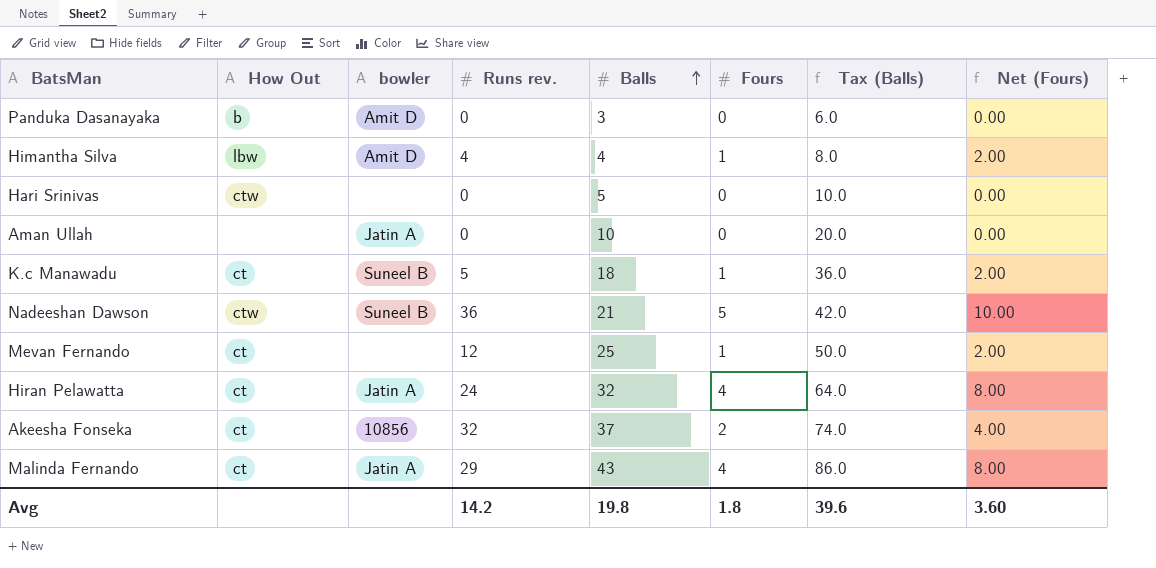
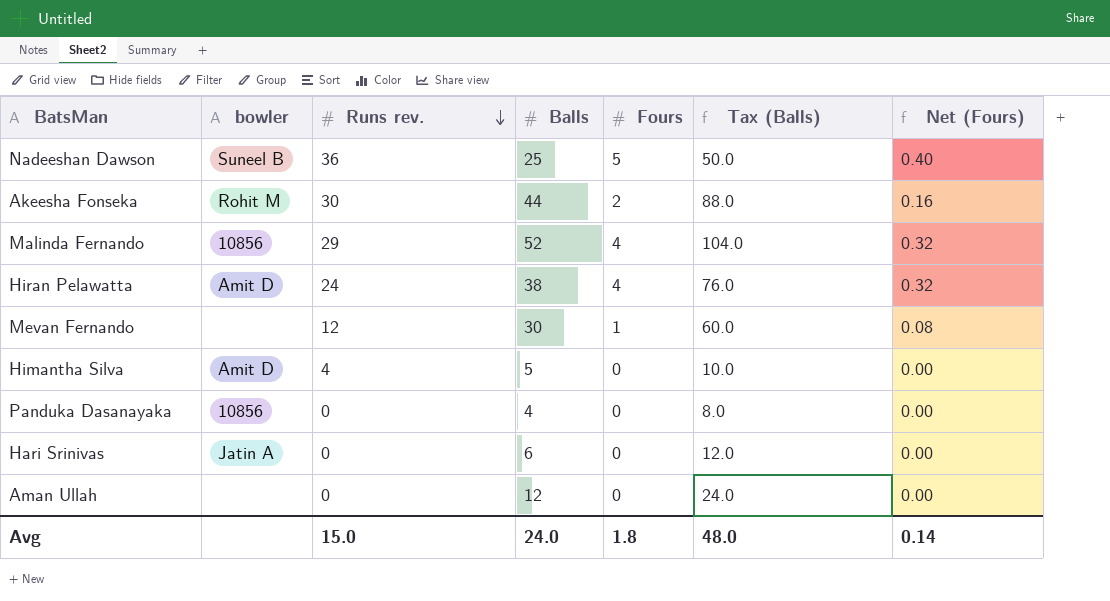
row order: Balls ascending -> Runs rev. descending
column How Out | position: 2 -> none
column Net (Fours) | formula: [Fours] * 2 -> [Fours] * 0.08
row K.c Manawadu: ct | Suneel B | 5 | 18 | 1 | 36.0 | 2.00 -> none
Nadeeshan Dawson | Balls: 21 -> 25
Nadeeshan Dawson | Tax (Balls): 42.0 -> 50.0
Akeesha Fonseka | bowler: 10856 -> Rohit M
Akeesha Fonseka | Runs rev.: 32 -> 30
Akeesha Fonseka | Balls: 37 -> 44
Akeesha Fonseka | Tax (Balls): 74.0 -> 88.0
Malinda Fernando | bowler: Jatin A -> 10856
Malinda Fernando | Balls: 43 -> 52
Malinda Fernando | Tax (Balls): 86.0 -> 104.0
Hiran Pelawatta | bowler: Jatin A -> Amit D
Hiran Pelawatta | Balls: 32 -> 38
Hiran Pelawatta | Tax (Balls): 64.0 -> 76.0
Mevan Fernando | Balls: 25 -> 30
Mevan Fernando | Tax (Balls): 50.0 -> 60.0
Himantha Silva | Balls: 4 -> 5
Himantha Silva | Fours: 1 -> 0
Himantha Silva | Tax (Balls): 8.0 -> 10.0
Panduka Dasanayaka | bowler: Amit D -> 10856
Panduka Dasanayaka | Balls: 3 -> 4
Panduka Dasanayaka | Tax (Balls): 6.0 -> 8.0
Hari Srinivas | bowler: none -> Jatin A
Hari Srinivas | Balls: 5 -> 6
Hari Srinivas | Tax (Balls): 10.0 -> 12.0
Aman Ullah | bowler: Jatin A -> none
Aman Ullah | Balls: 10 -> 12
Aman Ullah | Tax (Balls): 20.0 -> 24.0
Avg | Runs rev.: 14.2 -> 15.0
Avg | Balls: 19.8 -> 24.0
Avg | Tax (Balls): 39.6 -> 48.0
Avg | Net (Fours): 3.60 -> 0.14

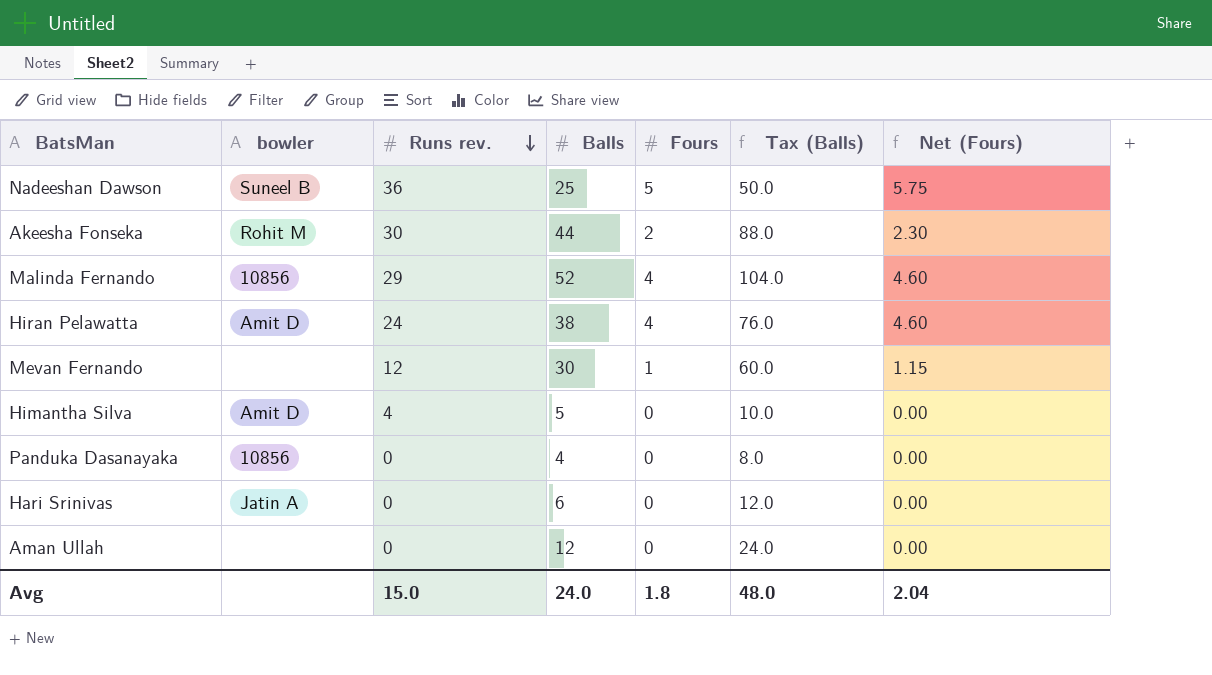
column Net (Fours) | formula: [Fours] * 0.08 -> [Fours] * 1.15
Avg | Net (Fours): 0.14 -> 2.04

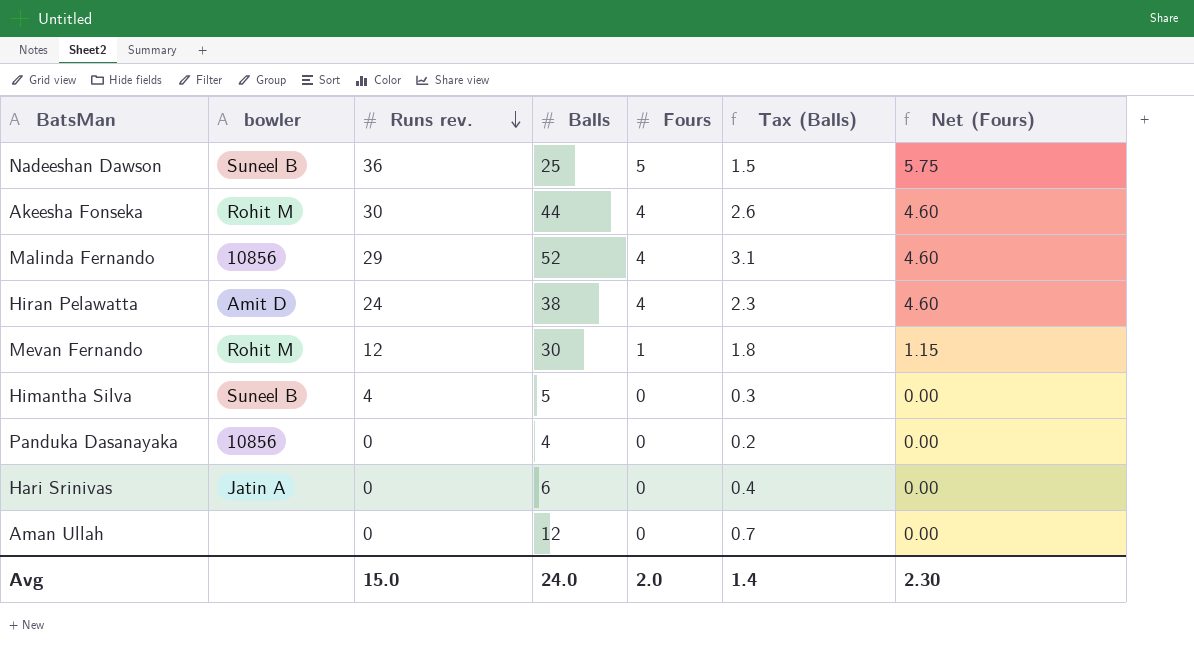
column Tax (Balls) | formula: [Balls] * 2 -> [Balls] * 0.06
Akeesha Fonseka | Fours: 2 -> 4
Akeesha Fonseka | Net (Fours): 2.30 -> 4.60
Mevan Fernando | bowler: none -> Rohit M
Himantha Silva | bowler: Amit D -> Suneel B
Avg | Fours: 1.8 -> 2.0
Avg | Tax (Balls): 48.0 -> 1.4
Avg | Net (Fours): 2.04 -> 2.30

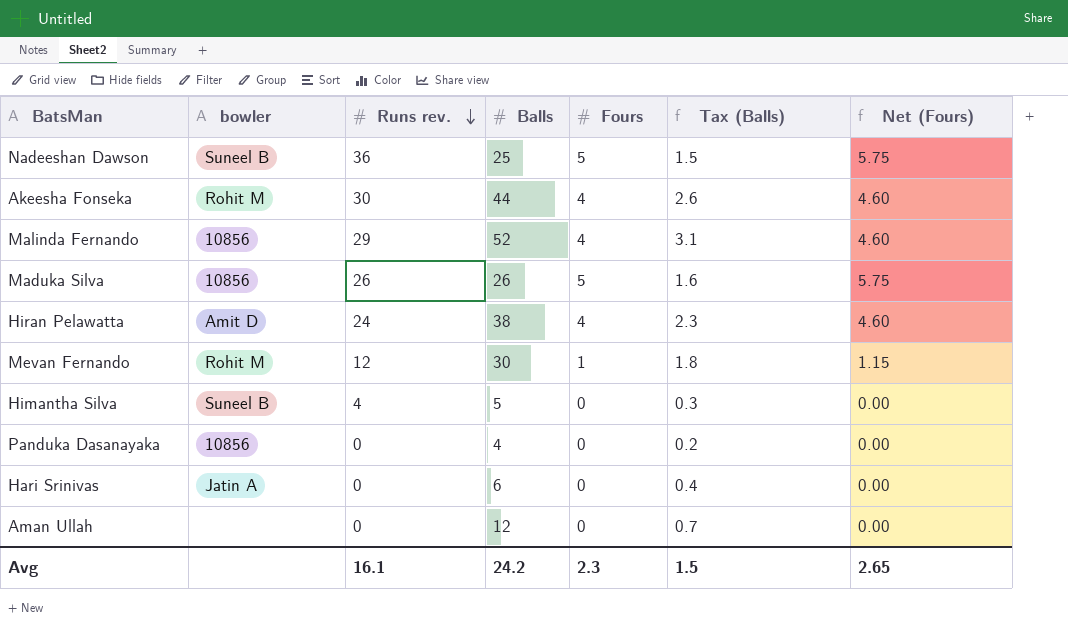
row Maduka Silva: none -> 10856 | 26 | 26 | 5 | 1.6 | 5.75
Avg | Runs rev.: 15.0 -> 16.1
Avg | Balls: 24.0 -> 24.2
Avg | Fours: 2.0 -> 2.3
Avg | Tax (Balls): 1.4 -> 1.5
Avg | Net (Fours): 2.30 -> 2.65

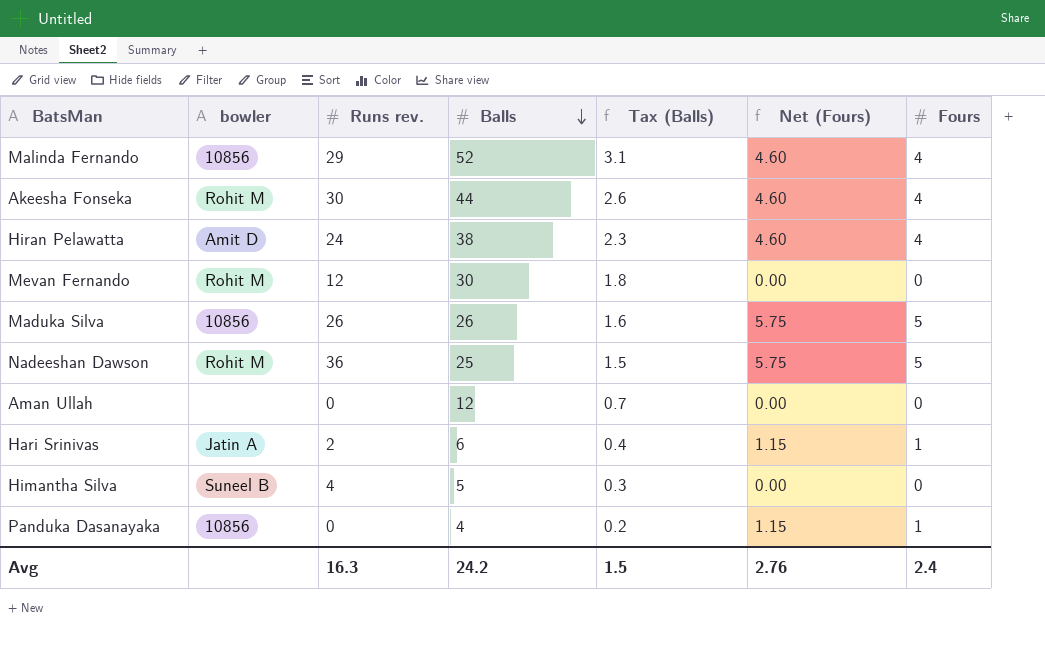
row order: Runs rev. descending -> Balls descending
column Fours | position: 5 -> 7
Mevan Fernando | Net (Fours): 1.15 -> 0.00
Mevan Fernando | Fours: 1 -> 0
Nadeeshan Dawson | bowler: Suneel B -> Rohit M
Hari Srinivas | Runs rev.: 0 -> 2
Hari Srinivas | Net (Fours): 0.00 -> 1.15
Hari Srinivas | Fours: 0 -> 1
Panduka Dasanayaka | Net (Fours): 0.00 -> 1.15
Panduka Dasanayaka | Fours: 0 -> 1
Avg | Runs rev.: 16.1 -> 16.3
Avg | Net (Fours): 2.65 -> 2.76
Avg | Fours: 2.3 -> 2.4

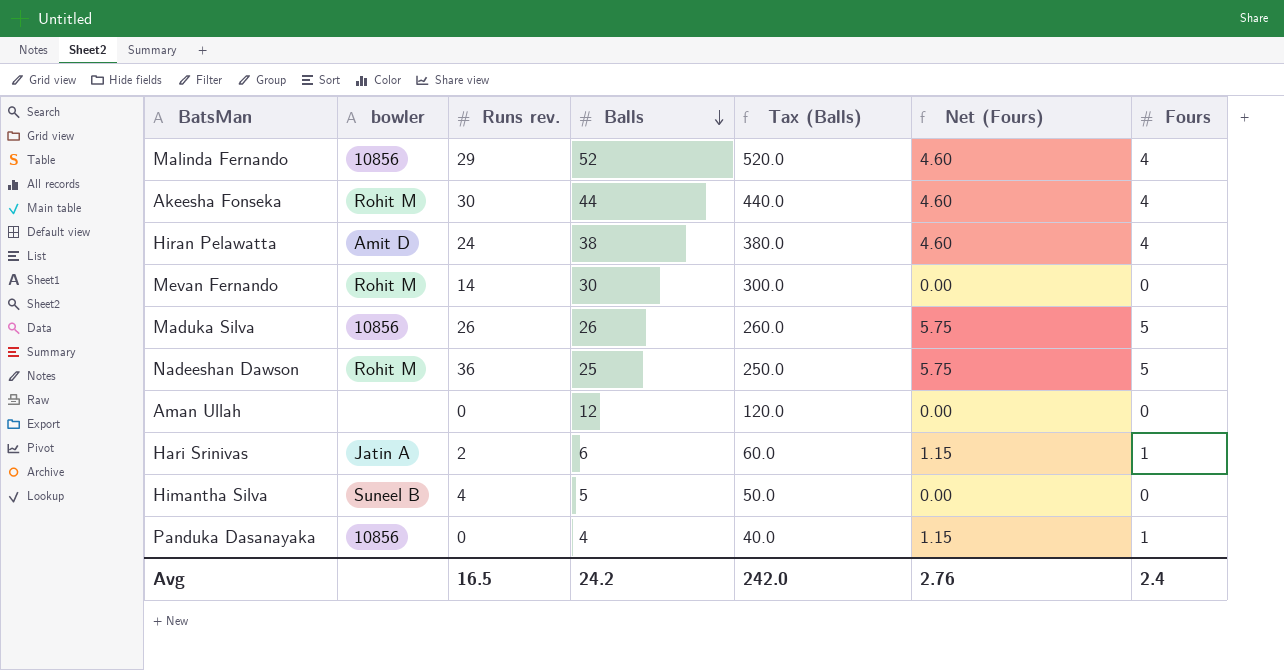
column Tax (Balls) | formula: [Balls] * 0.06 -> [Balls] * 10
Mevan Fernando | Runs rev.: 12 -> 14
Avg | Runs rev.: 16.3 -> 16.5
Avg | Tax (Balls): 1.5 -> 242.0

